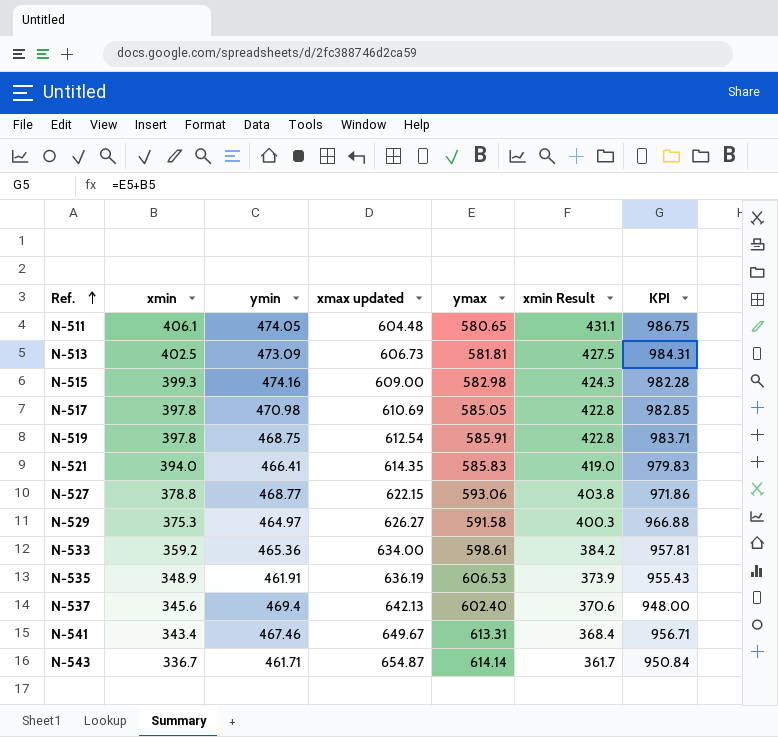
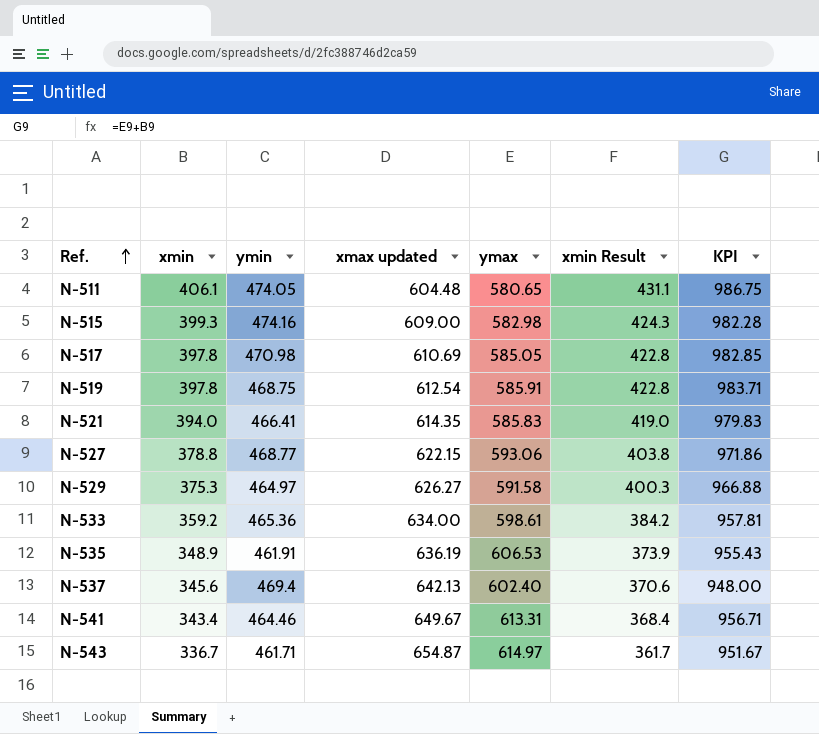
row N-513: 402.5 | 473.09 | 606.73 | 581.81 | 427.5 | 984.31 -> none
N-541 | ymin: 467.46 -> 464.46
N-543 | ymax: 614.14 -> 614.97
N-543 | KPI: 950.84 -> 951.67

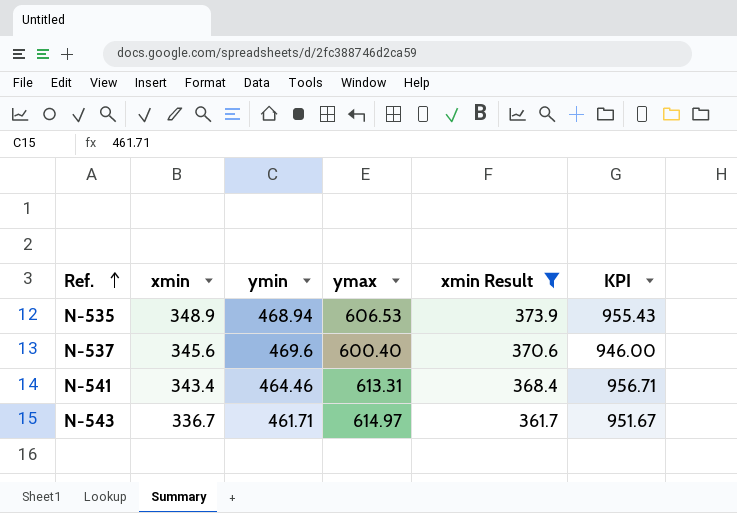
filter: none -> xmin Result <= 373.9
column xmax updated | position: 4 -> none
N-535 | ymin: 461.91 -> 468.94
N-537 | ymin: 469.4 -> 469.6
N-537 | ymax: 602.40 -> 600.40
N-537 | KPI: 948.00 -> 946.00

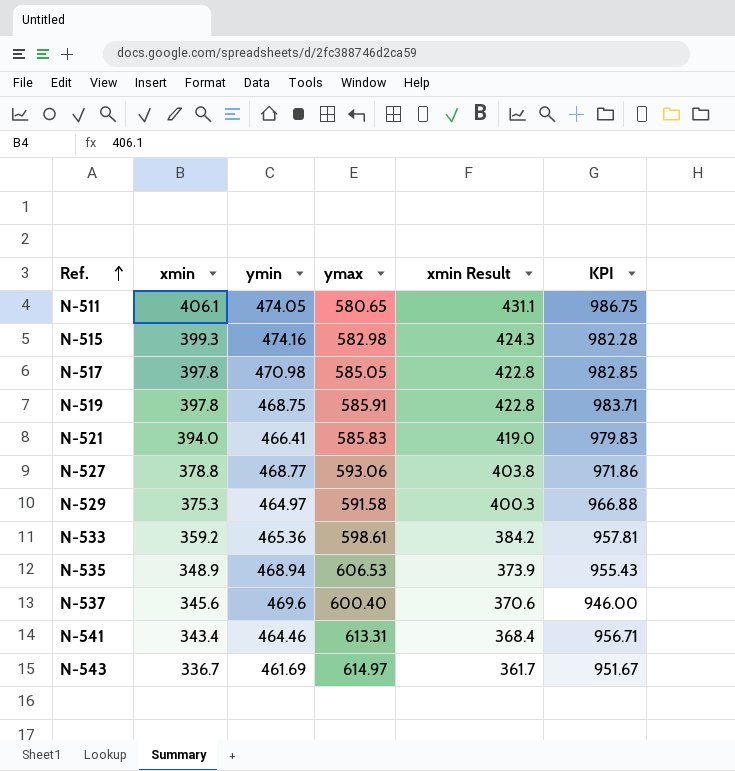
filter: xmin Result <= 373.9 -> none
N-543 | ymin: 461.71 -> 461.69

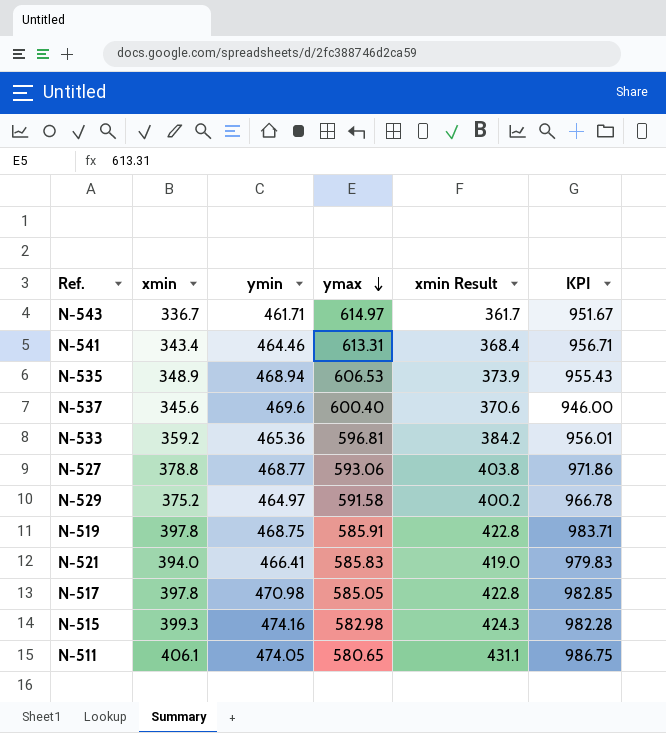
row order: Ref. ascending -> ymax descending
N-543 | ymin: 461.69 -> 461.71
N-533 | ymax: 598.61 -> 596.81
N-533 | KPI: 957.81 -> 956.01
N-529 | xmin: 375.3 -> 375.2
N-529 | xmin Result: 400.3 -> 400.2
N-529 | KPI: 966.88 -> 966.78

